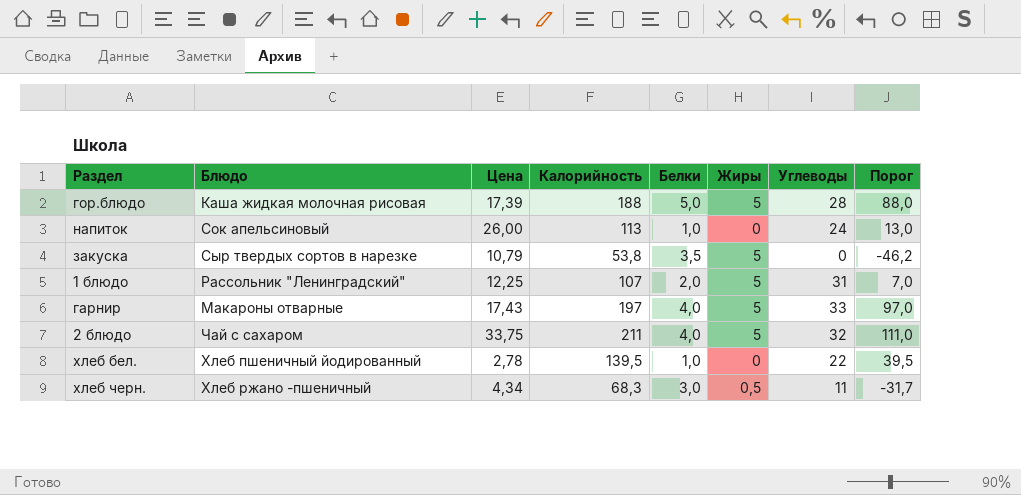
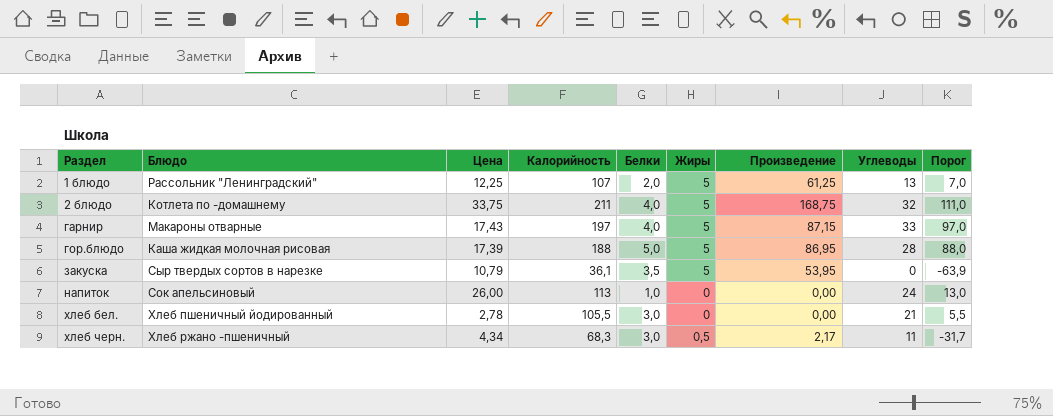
row order: none -> Раздел ascending
column Произведение | formula: none -> [Цена] * [Жиры]
1 блюдо | Углеводы: 31 -> 13
2 блюдо | Блюдо: Чай с сахаром -> Котлета по -домашнему
закуска | Калорийность: 53,8 -> 36,1
закуска | Порог: -46,2 -> -63,9
хлеб бел. | Калорийность: 139,5 -> 105,5
хлеб бел. | Белки: 1,0 -> 3,0
хлеб бел. | Углеводы: 22 -> 21
хлеб бел. | Порог: 39,5 -> 5,5

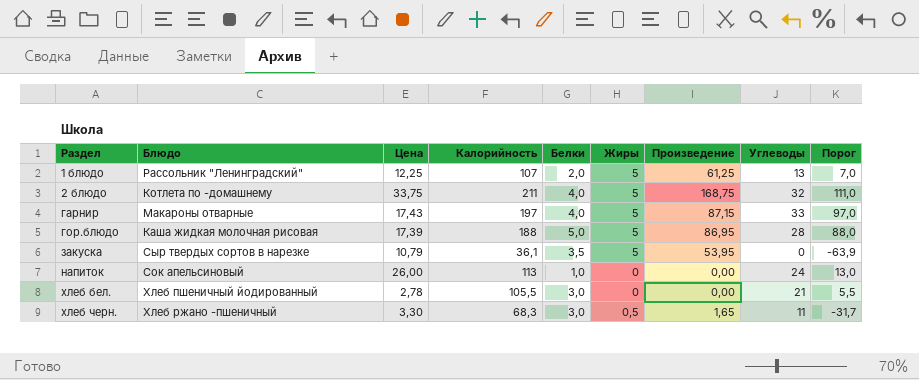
хлеб черн. | Цена: 4,34 -> 3,30
хлеб черн. | Произведение: 2,17 -> 1,65

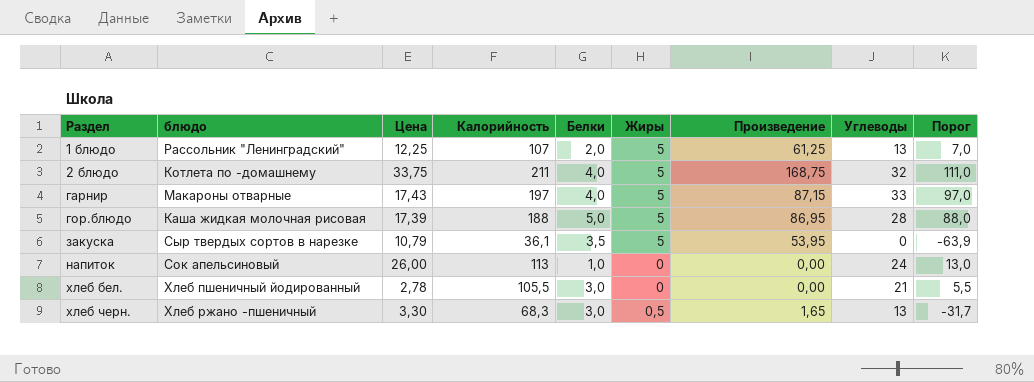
column name: Блюдо -> блюдо
хлеб черн. | Углеводы: 11 -> 13

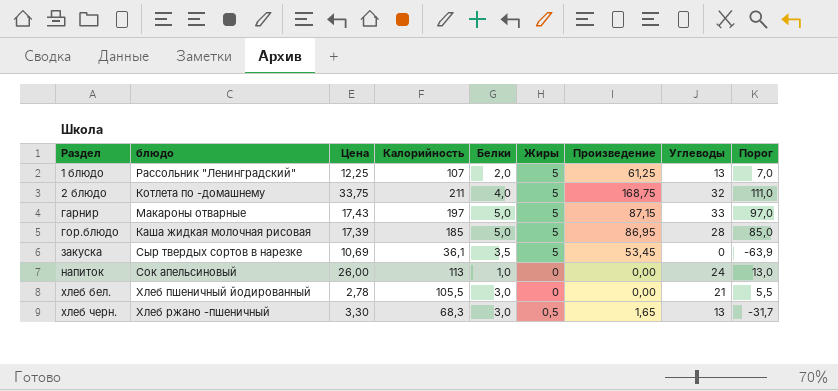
гарнир | Белки: 4,0 -> 5,0
гор.блюдо | Калорийность: 188 -> 185
гор.блюдо | Порог: 88,0 -> 85,0
закуска | Цена: 10,79 -> 10,69
закуска | Произведение: 53,95 -> 53,45

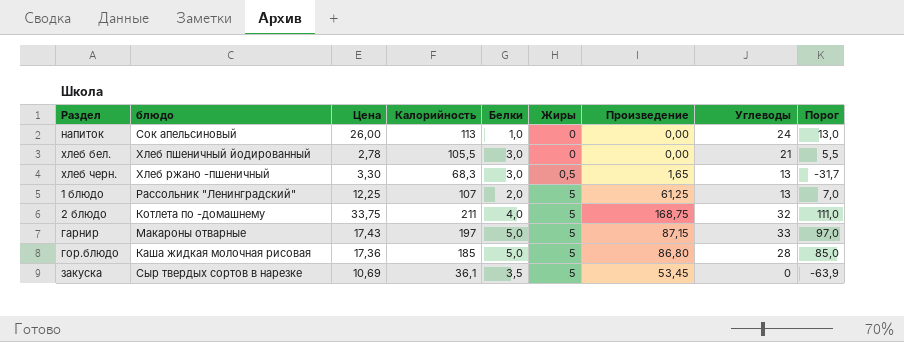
row order: Раздел ascending -> Жиры ascending
гор.блюдо | Цена: 17,39 -> 17,36
гор.блюдо | Произведение: 86,95 -> 86,80

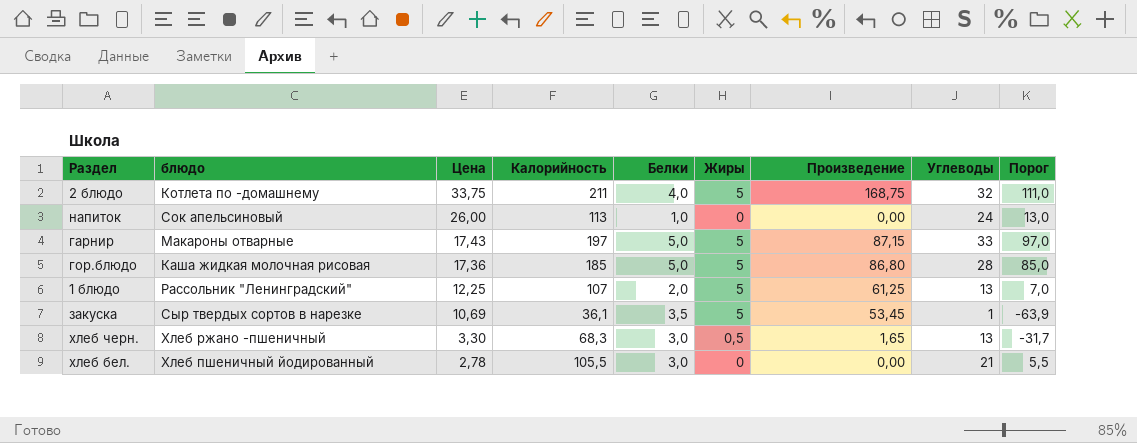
row order: Жиры ascending -> Цена descending
закуска | Углеводы: 0 -> 1

